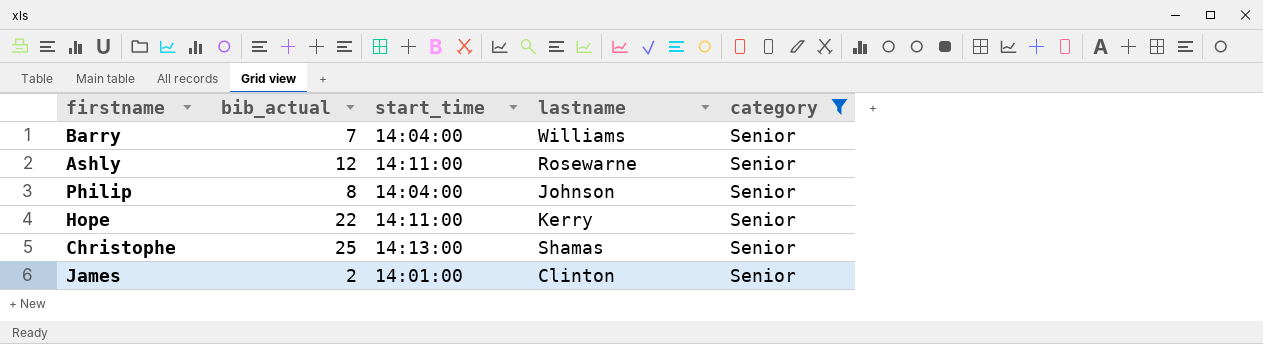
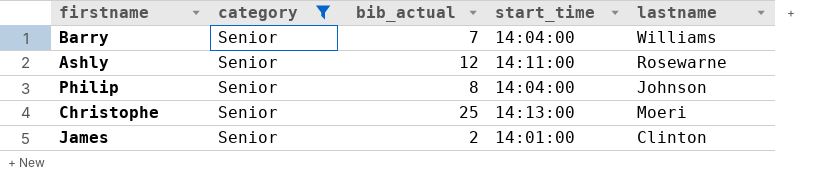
column category | position: 5 -> 2
row Hope: 22 | 14:11:00 | Kerry | Senior -> none
Christophe | lastname: Shamas -> Moeri

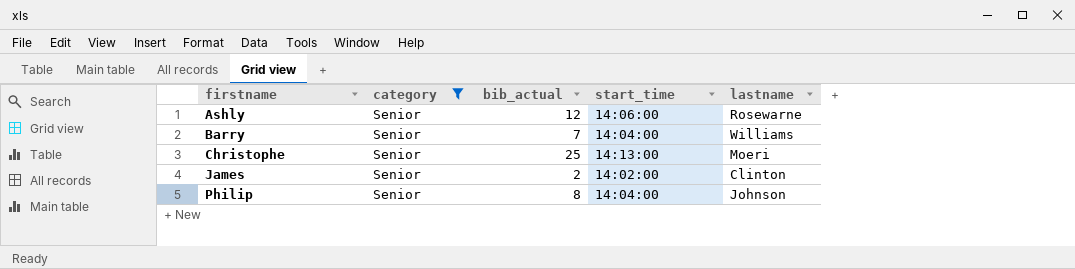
row order: none -> firstname ascending
Ashly | start_time: 14:11:00 -> 14:06:00
James | start_time: 14:01:00 -> 14:02:00

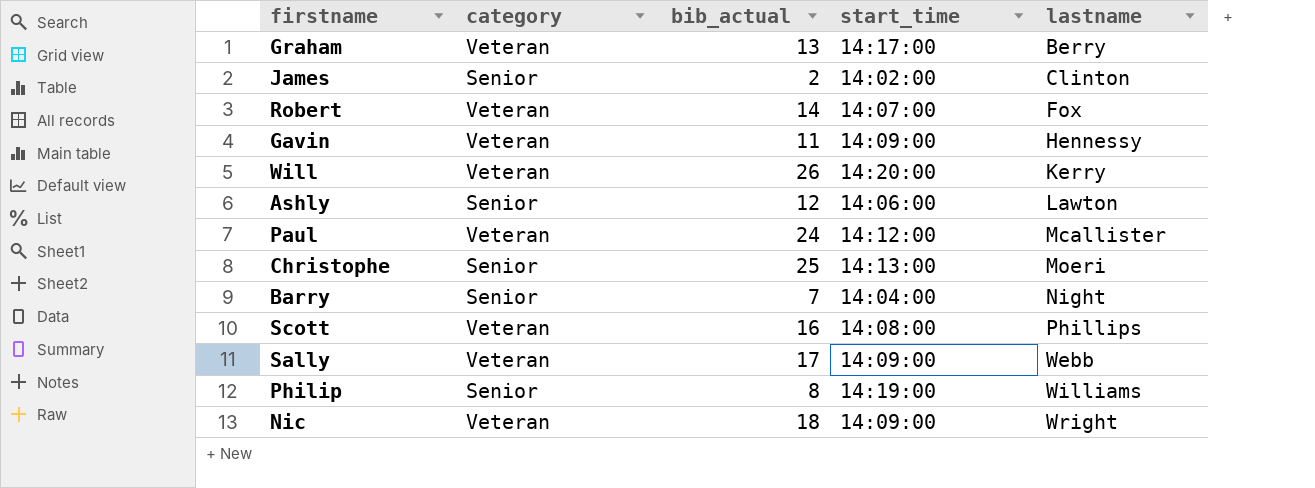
filter: category = Senior -> none
row order: firstname ascending -> lastname ascending
Ashly | lastname: Rosewarne -> Lawton
Barry | lastname: Williams -> Night
Philip | start_time: 14:04:00 -> 14:19:00
Philip | lastname: Johnson -> Williams

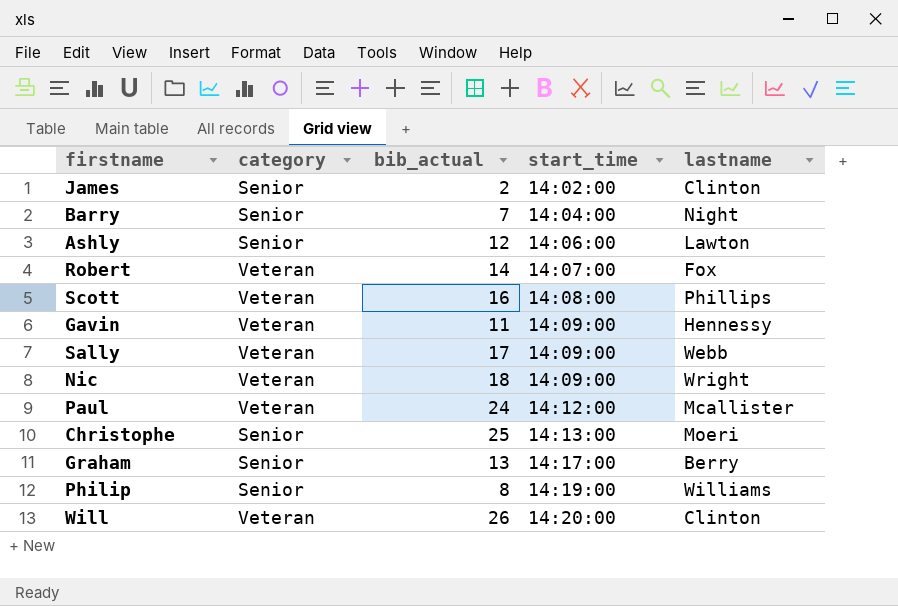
row order: lastname ascending -> start_time ascending
Graham | category: Veteran -> Senior
Will | lastname: Kerry -> Clinton

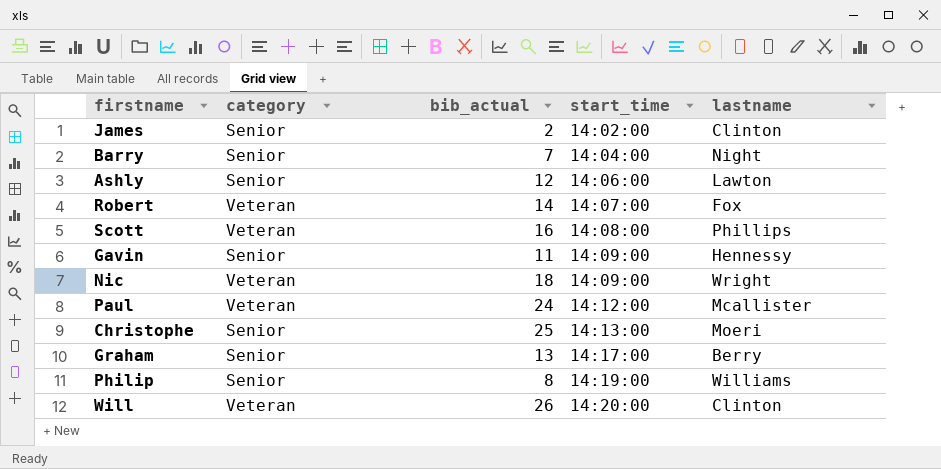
row Sally: Veteran | 17 | 14:09:00 | Webb -> none
Gavin | category: Veteran -> Senior

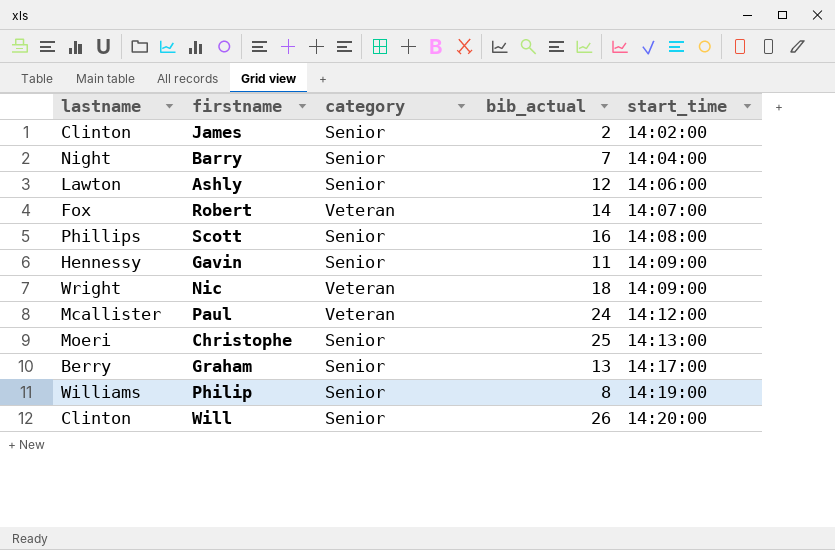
column lastname | position: 5 -> 1
Scott | category: Veteran -> Senior
Will | category: Veteran -> Senior

